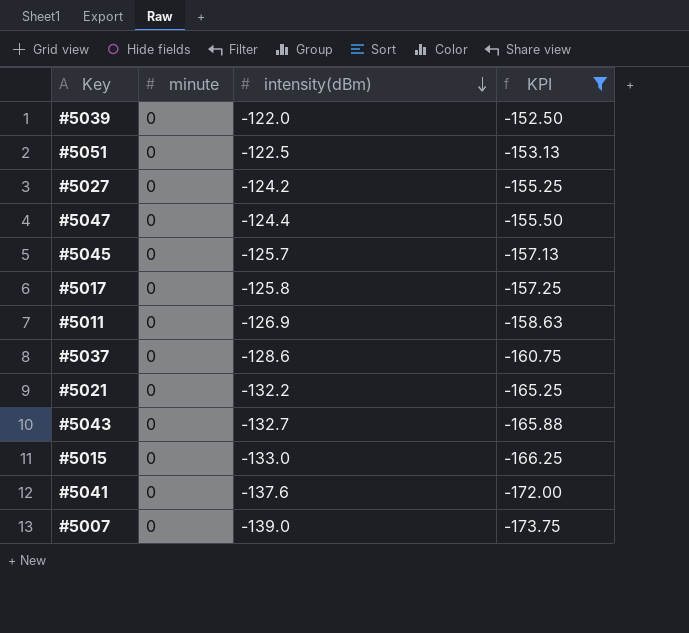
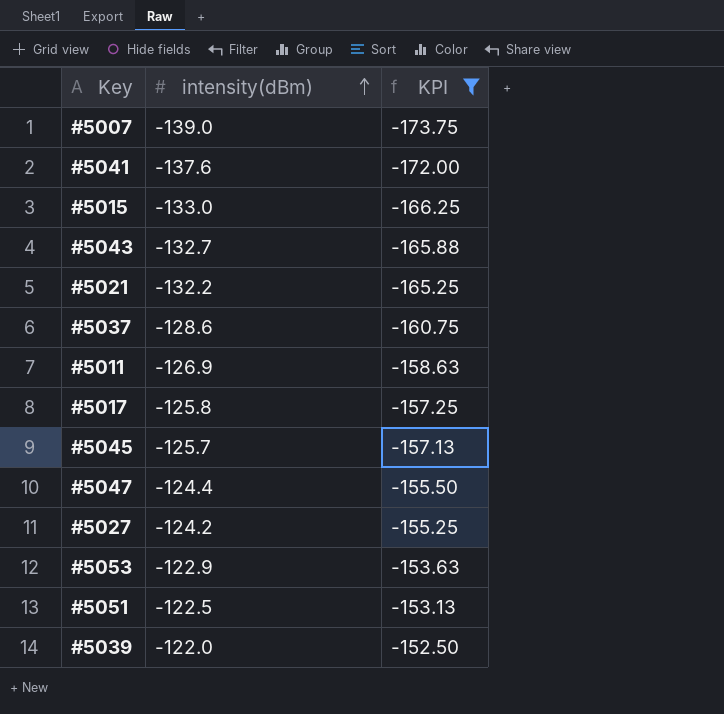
row order: intensity(dBm) descending -> intensity(dBm) ascending
column minute | position: 2 -> none
row #5053: none -> -122.9 | -153.63

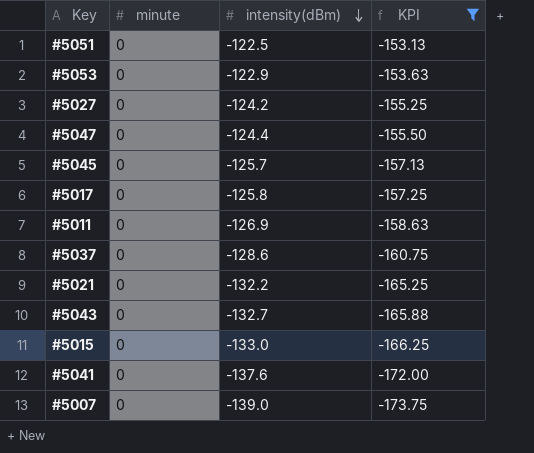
row order: intensity(dBm) ascending -> intensity(dBm) descending
column minute | position: none -> 2
row #5039: -122.0 | -152.50 -> none

